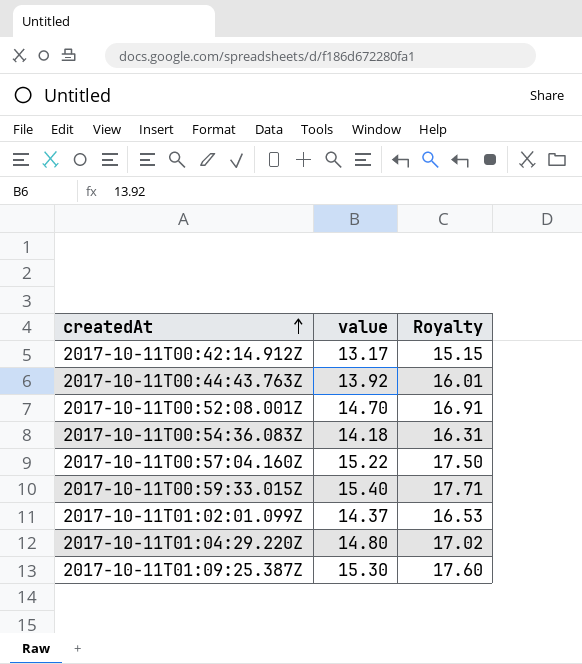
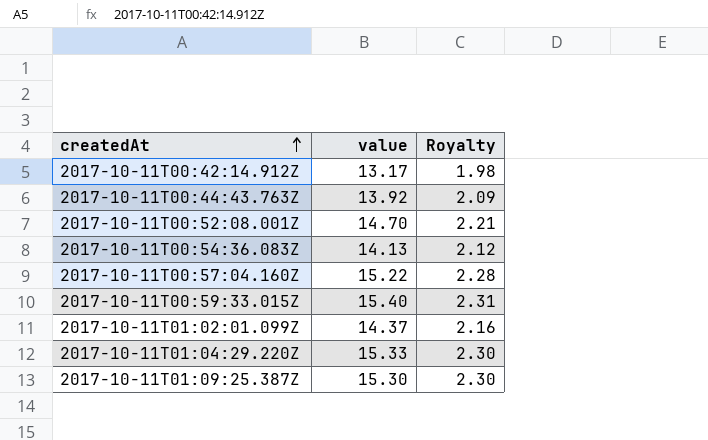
column Royalty | formula: [value] * 1.15 -> [value] * 0.15
2017-10-11T00:54:36.083Z | value: 14.18 -> 14.13
2017-10-11T01:04:29.220Z | value: 14.80 -> 15.33

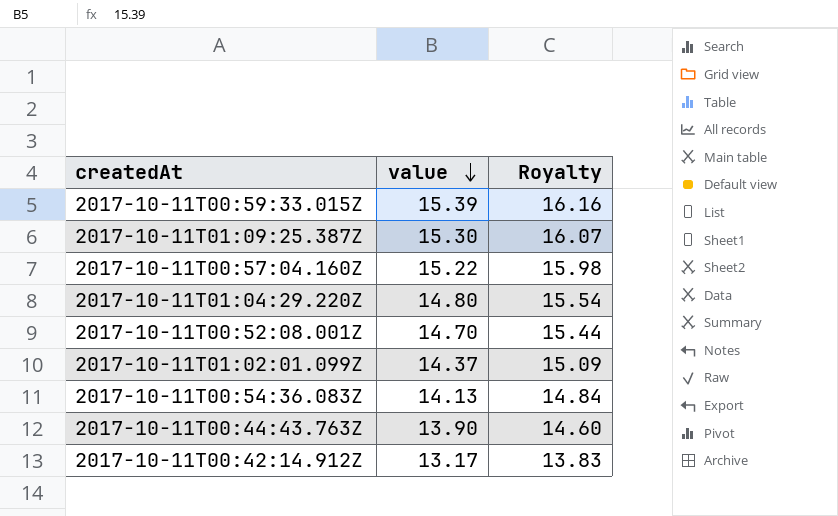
row order: createdAt ascending -> value descending
column Royalty | formula: [value] * 0.15 -> [value] * 1.05
2017-10-11T00:59:33.015Z | value: 15.40 -> 15.39
2017-10-11T01:04:29.220Z | value: 15.33 -> 14.80
2017-10-11T00:44:43.763Z | value: 13.92 -> 13.90

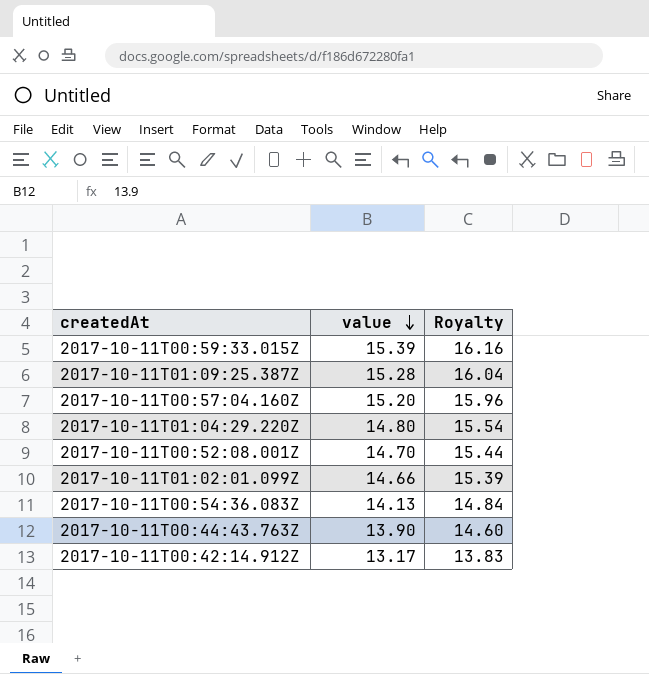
2017-10-11T01:09:25.387Z | value: 15.30 -> 15.28
2017-10-11T01:09:25.387Z | Royalty: 16.07 -> 16.04
2017-10-11T00:57:04.160Z | value: 15.22 -> 15.20
2017-10-11T00:57:04.160Z | Royalty: 15.98 -> 15.96
2017-10-11T01:02:01.099Z | value: 14.37 -> 14.66
2017-10-11T01:02:01.099Z | Royalty: 15.09 -> 15.39

